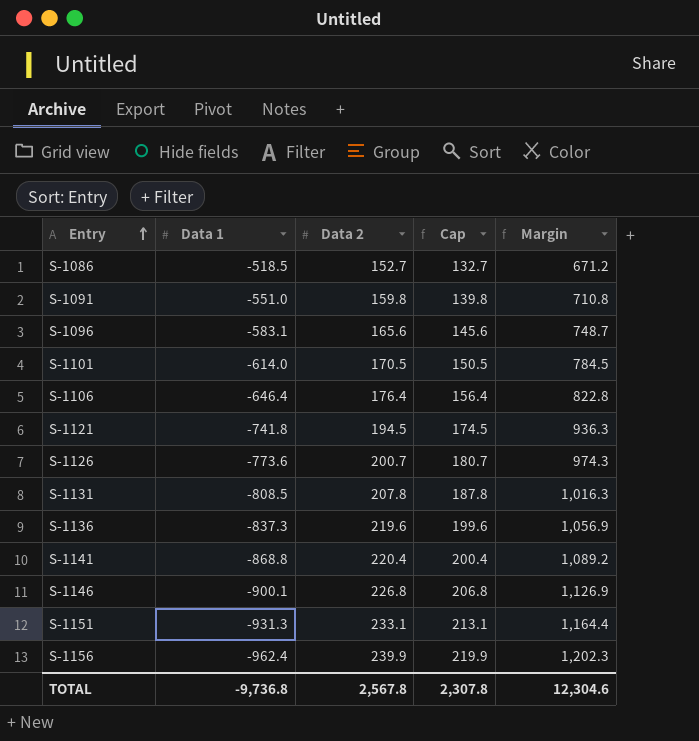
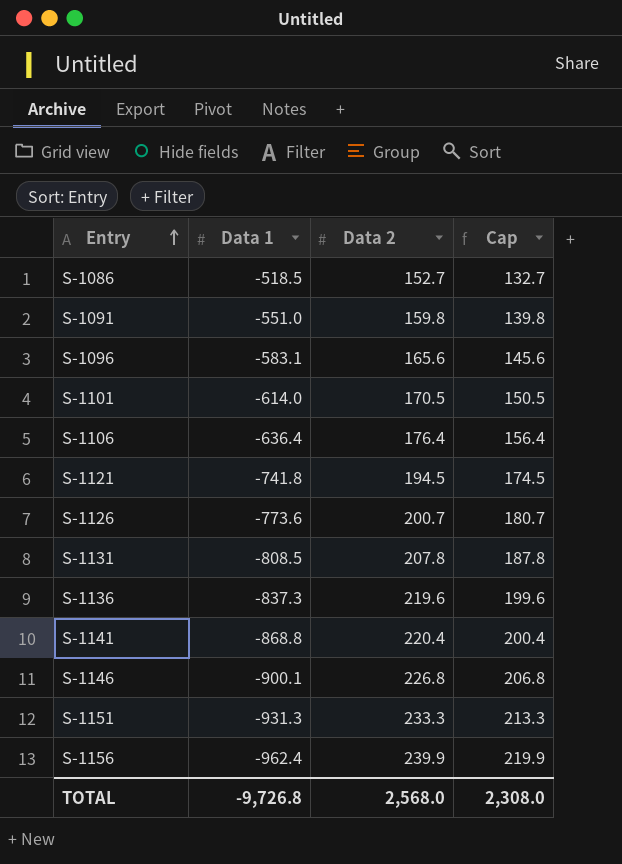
column Margin | formula: [Data 2] - [Data 1] -> none
S-1106 | Data 1: -646.4 -> -636.4
S-1151 | Data 2: 233.1 -> 233.3
S-1151 | Cap: 213.1 -> 213.3
TOTAL | Data 1: -9,736.8 -> -9,726.8
TOTAL | Data 2: 2,567.8 -> 2,568.0
TOTAL | Cap: 2,307.8 -> 2,308.0

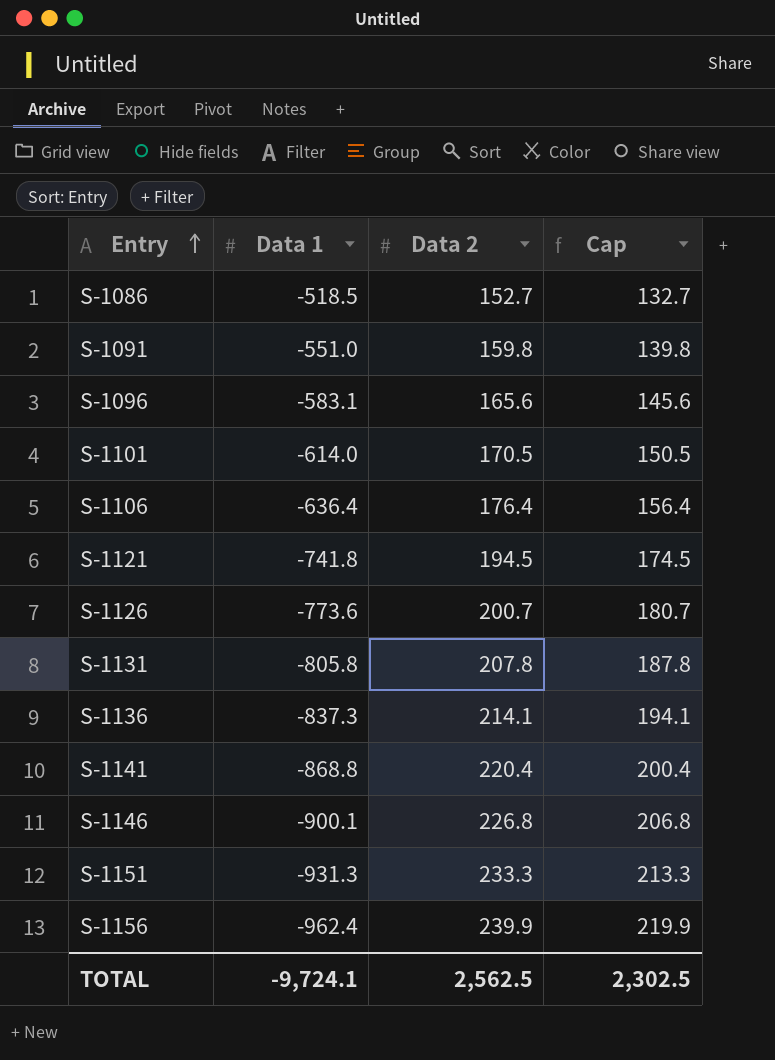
S-1131 | Data 1: -808.5 -> -805.8
S-1136 | Data 2: 219.6 -> 214.1
S-1136 | Cap: 199.6 -> 194.1
TOTAL | Data 1: -9,726.8 -> -9,724.1
TOTAL | Data 2: 2,568.0 -> 2,562.5
TOTAL | Cap: 2,308.0 -> 2,302.5

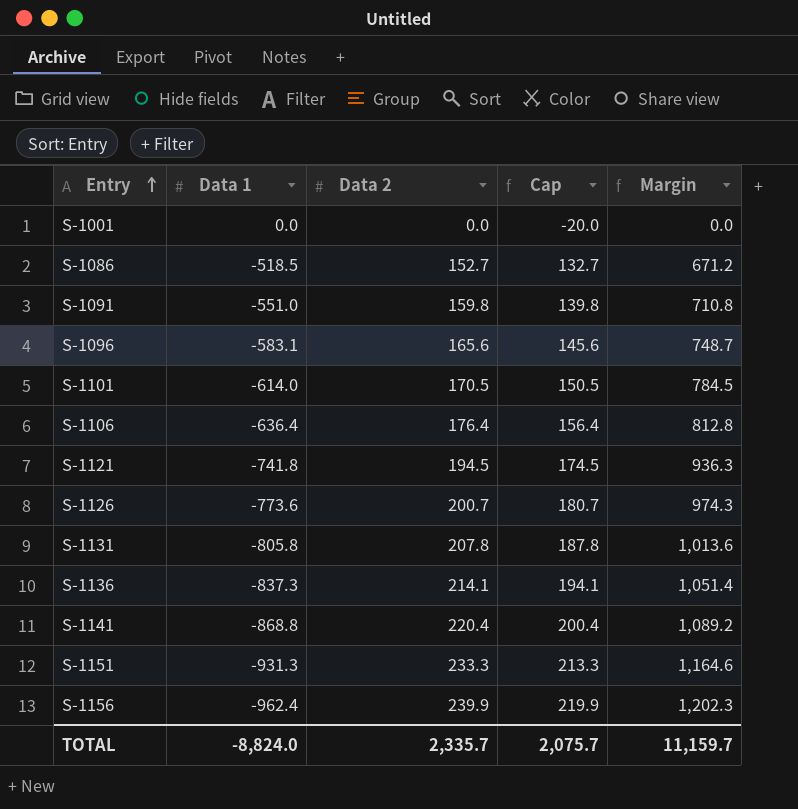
column Margin | formula: none -> [Data 2] - [Data 1]
row S-1146: -900.1 | 226.8 | 206.8 -> none
row S-1001: none -> 0.0 | 0.0 | -20.0 | 0.0
TOTAL | Data 1: -9,724.1 -> -8,824.0
TOTAL | Data 2: 2,562.5 -> 2,335.7
TOTAL | Cap: 2,302.5 -> 2,075.7

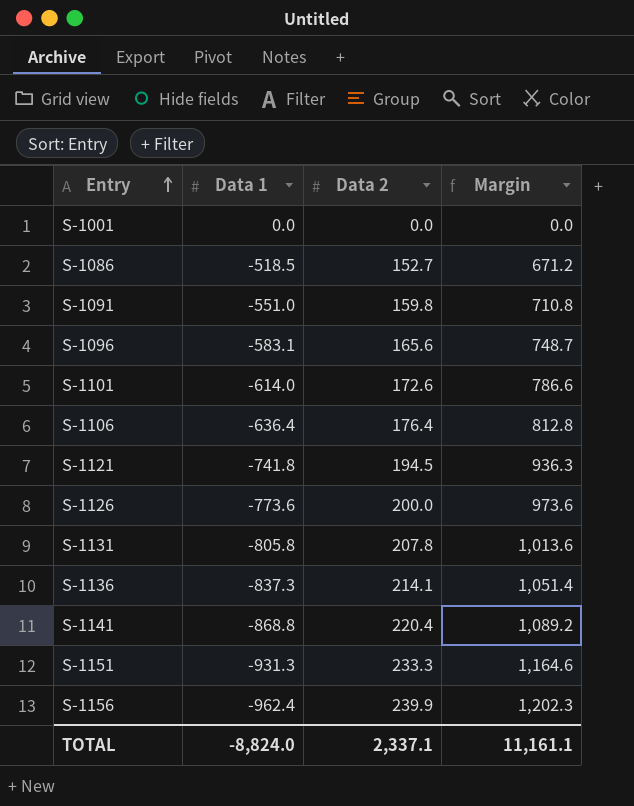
column Cap | formula: [Data 2] - 20 -> none
S-1101 | Data 2: 170.5 -> 172.6
S-1101 | Margin: 784.5 -> 786.6
S-1126 | Data 2: 200.7 -> 200.0
S-1126 | Margin: 974.3 -> 973.6
TOTAL | Data 2: 2,335.7 -> 2,337.1
TOTAL | Margin: 11,159.7 -> 11,161.1

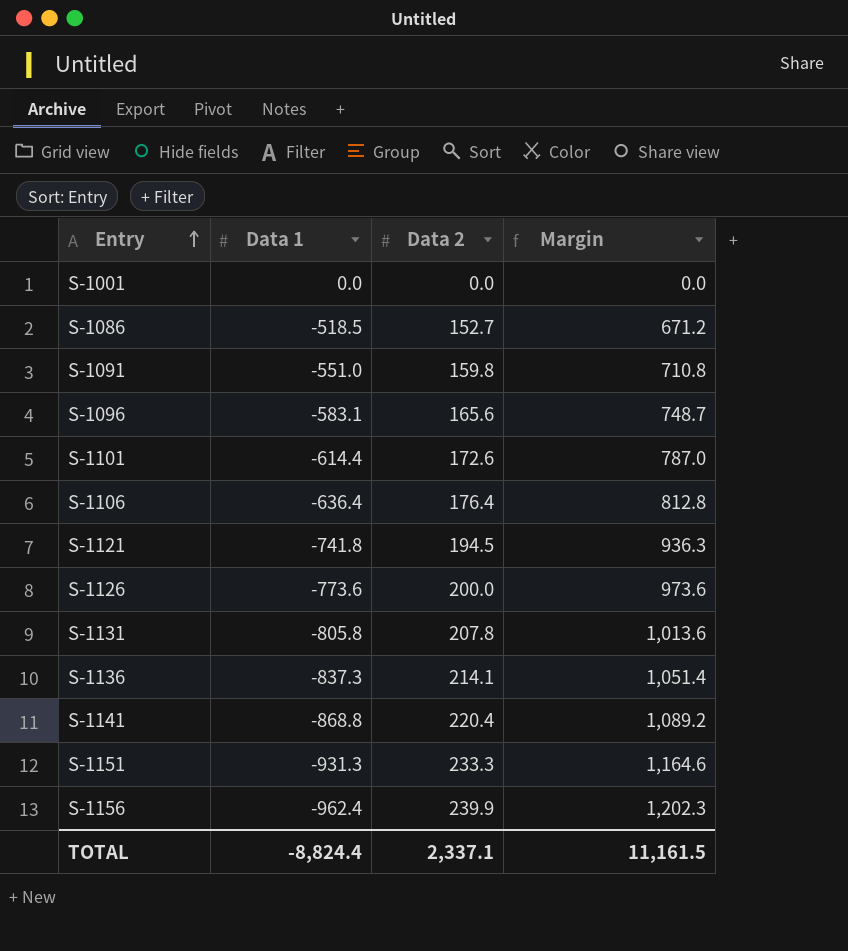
S-1101 | Data 1: -614.0 -> -614.4
S-1101 | Margin: 786.6 -> 787.0
TOTAL | Data 1: -8,824.0 -> -8,824.4
TOTAL | Margin: 11,161.1 -> 11,161.5

